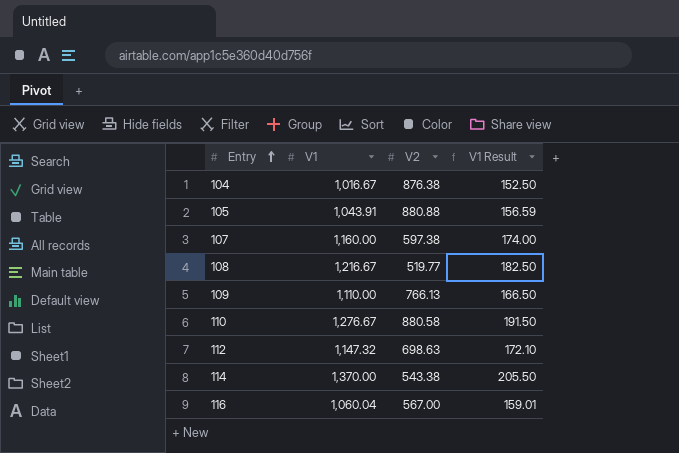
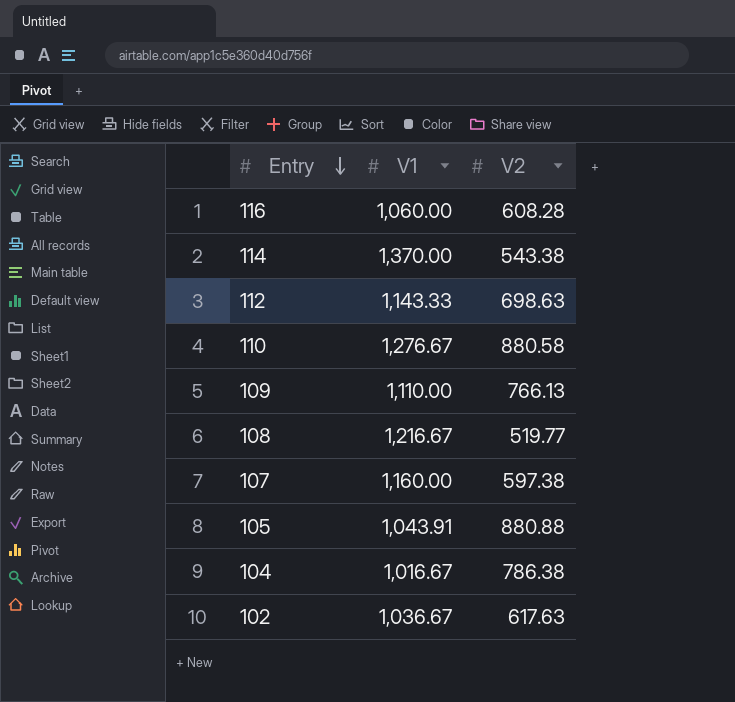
row order: Entry ascending -> Entry descending
column V1 Result | formula: [V1] * 0.15 -> none
116 | V1: 1,060.04 -> 1,060.00
116 | V2: 567.00 -> 608.28
112 | V1: 1,147.32 -> 1,143.33
104 | V2: 876.38 -> 786.38
row 102: none -> 1,036.67 | 617.63

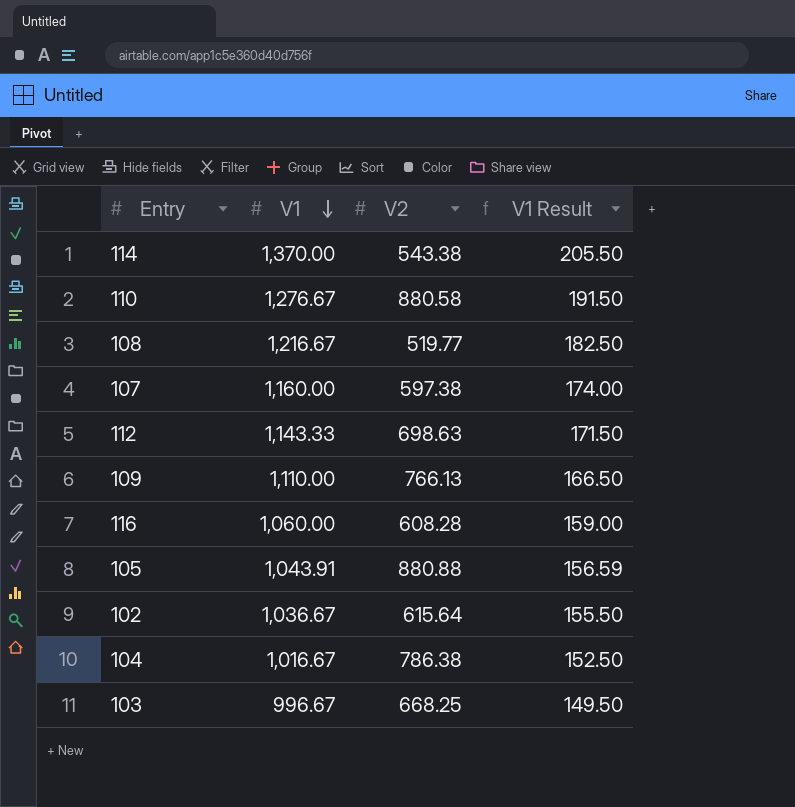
row order: Entry descending -> V1 descending
column V1 Result | formula: none -> [V1] * 0.15
102 | V2: 617.63 -> 615.64
row 103: none -> 996.67 | 668.25 | 149.50

